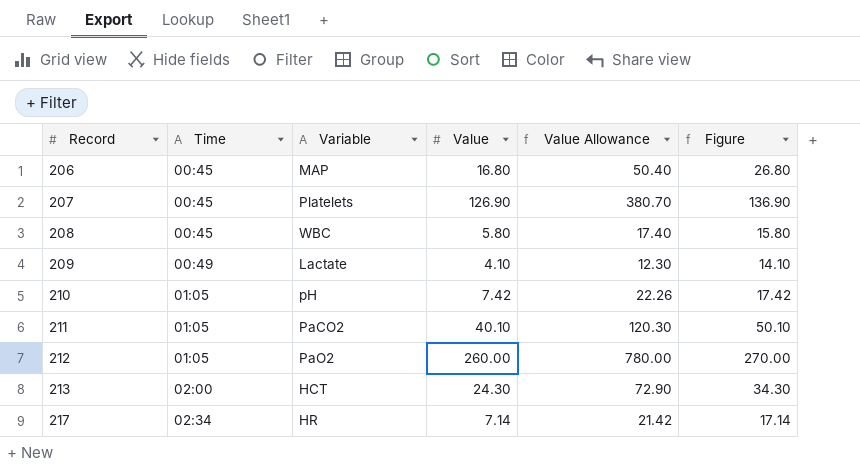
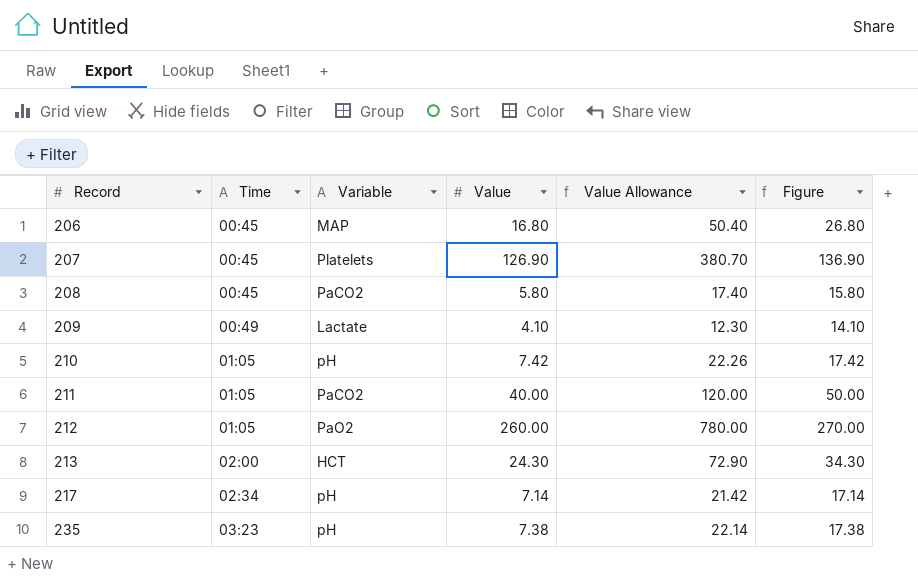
208 | Variable: WBC -> PaCO2
211 | Value: 40.10 -> 40.00
211 | Value Allowance: 120.30 -> 120.00
211 | Figure: 50.10 -> 50.00
217 | Variable: HR -> pH
row 235: none -> 03:23 | pH | 7.38 | 22.14 | 17.38

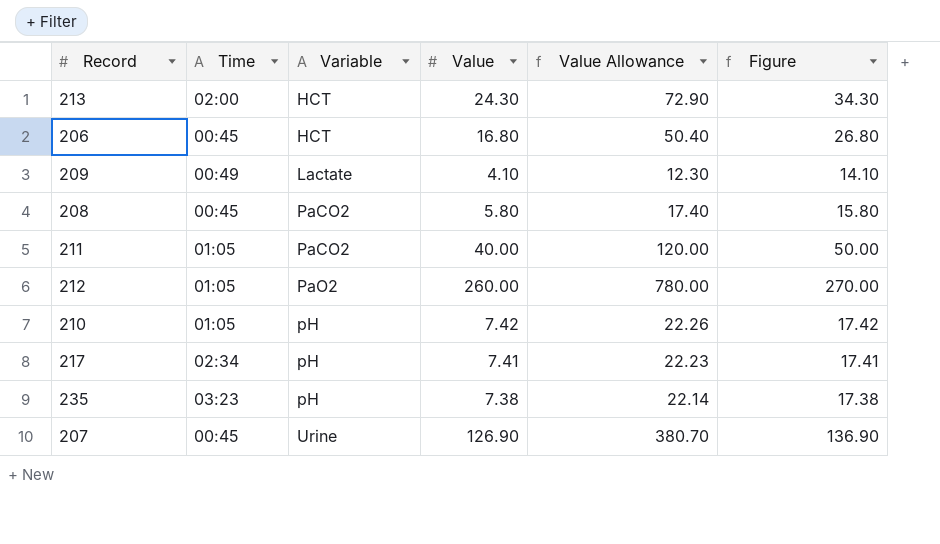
row order: Record ascending -> Variable ascending
206 | Variable: MAP -> HCT
217 | Value: 7.14 -> 7.41
217 | Value Allowance: 21.42 -> 22.23
217 | Figure: 17.14 -> 17.41
207 | Variable: Platelets -> Urine

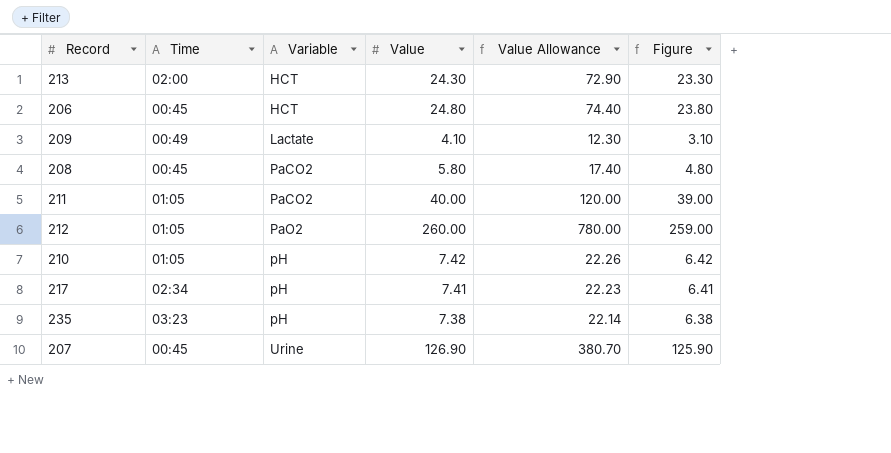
column Figure | formula: [Value] + 10 -> [Value] - 1
206 | Value: 16.80 -> 24.80
206 | Value Allowance: 50.40 -> 74.40

